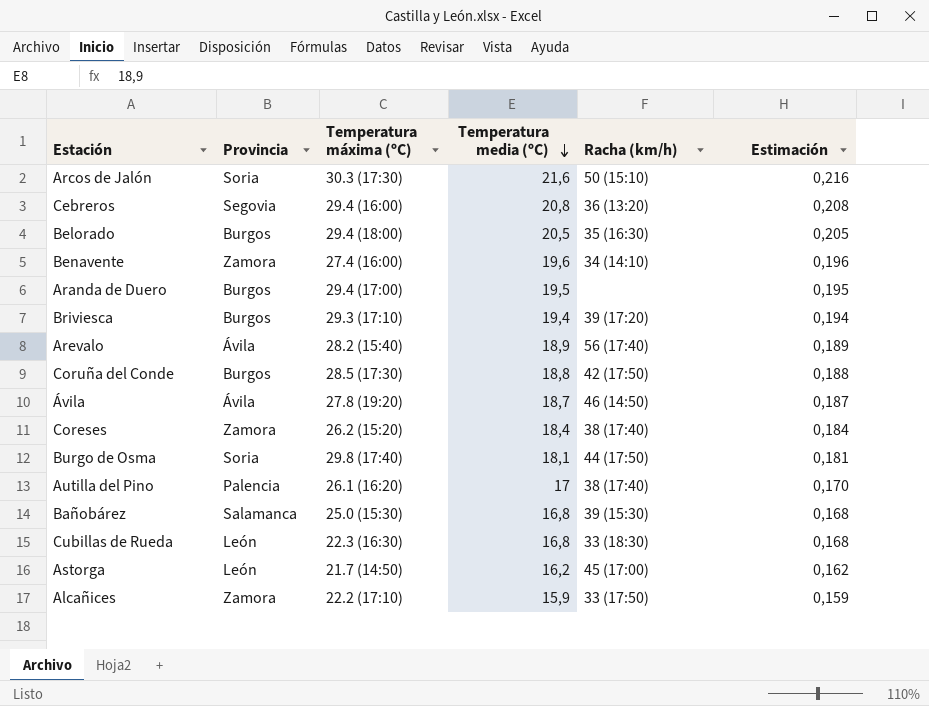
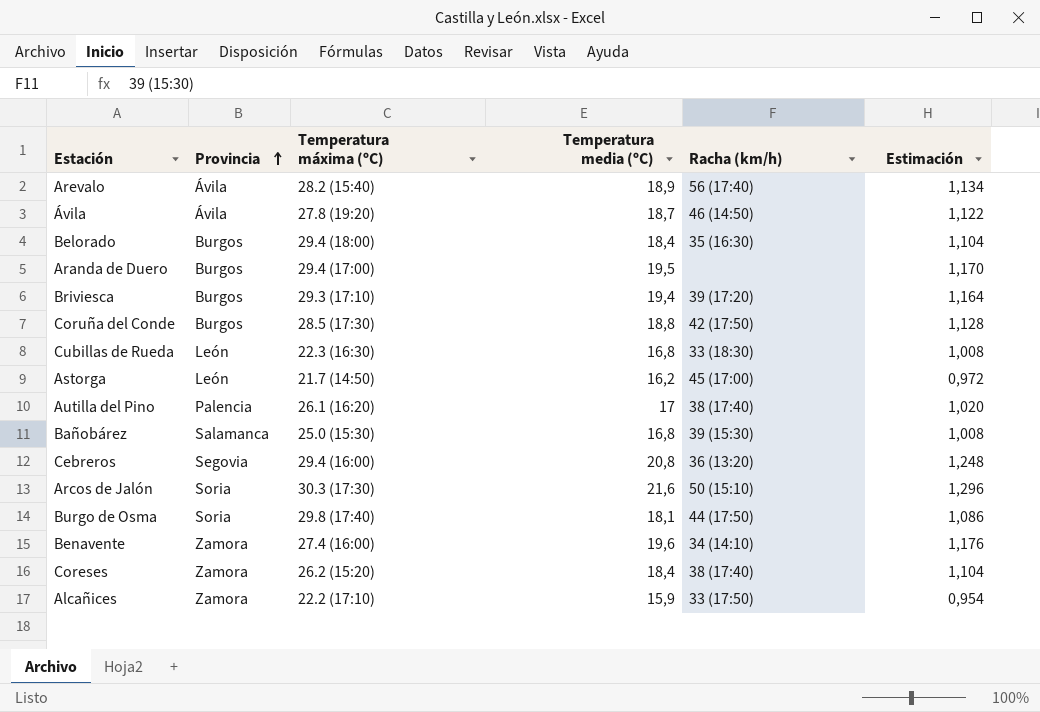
row order: Temperatura media (ºC) descending -> Provincia ascending
column Estimación | formula: [Temperatura media (ºC)] * 0,01 -> [Temperatura media (ºC)] * 0,06
Belorado | Temperatura media (ºC): 20,5 -> 18,4

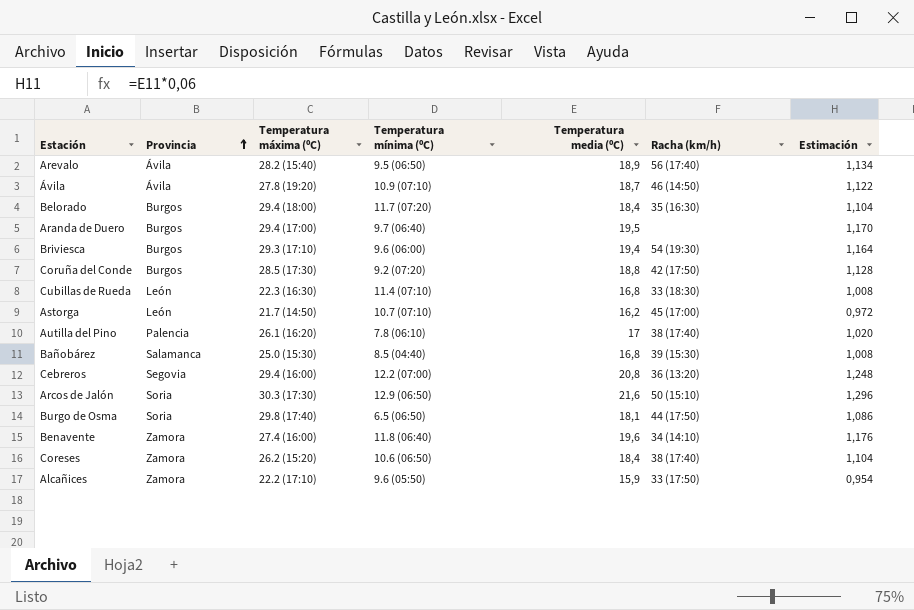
column Temperatura mínima (ºC) | position: none -> 4
Briviesca | Racha (km/h): 39 (17:20) -> 54 (19:30)

